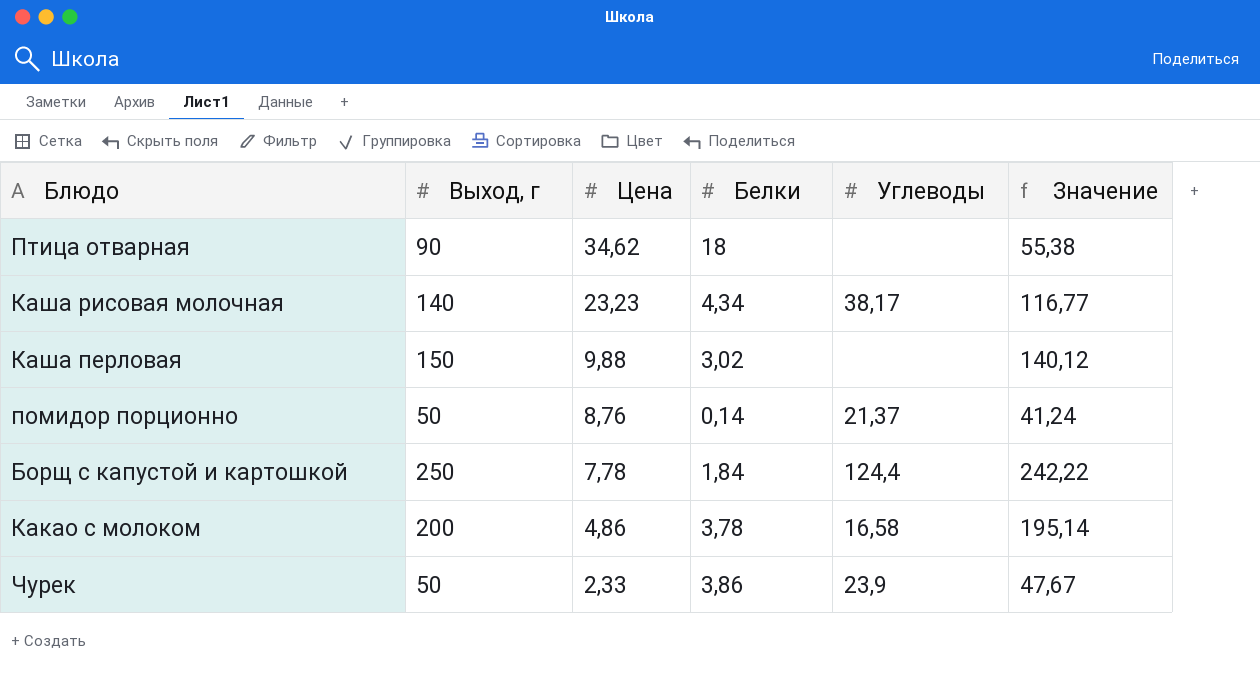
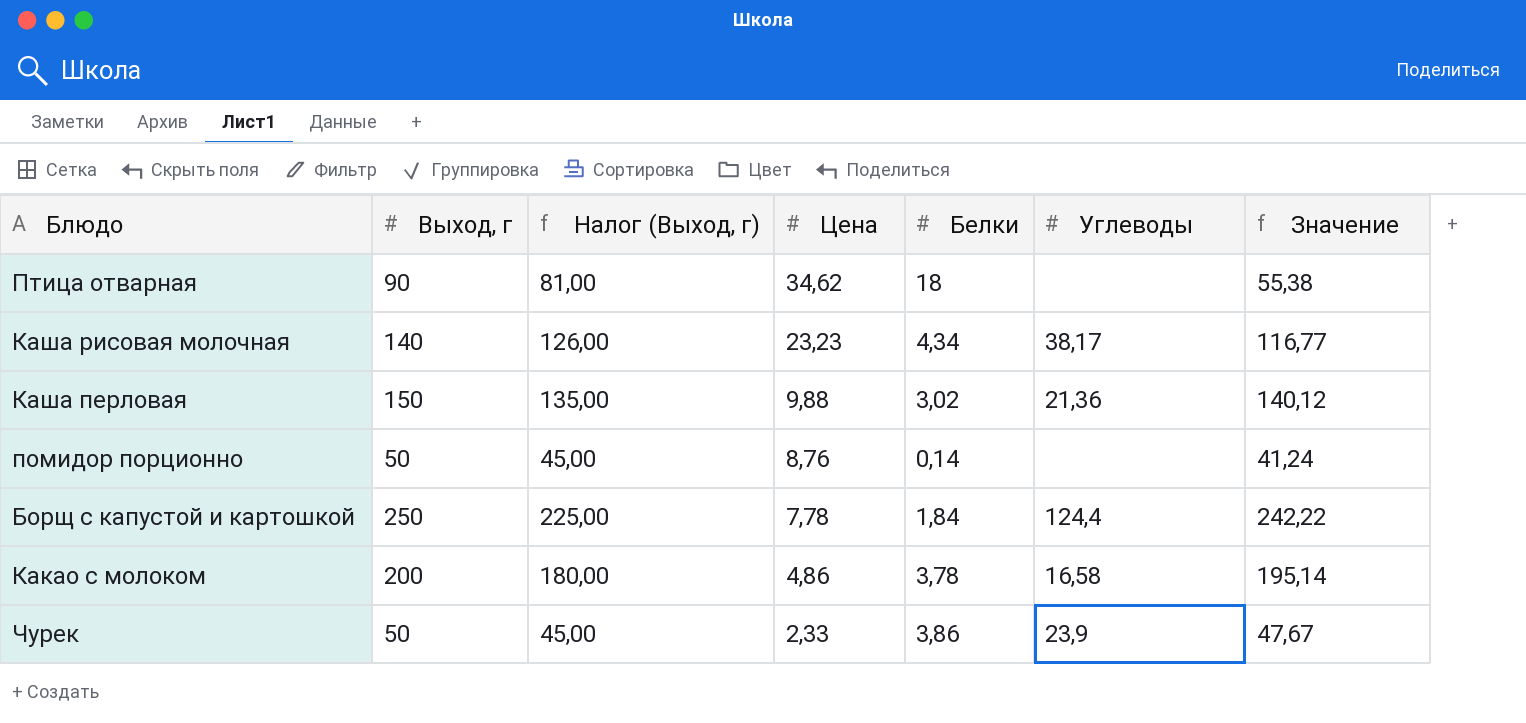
column Налог (Выход, г) | formula: none -> [Выход, г] * 0,9
Каша перловая | Углеводы: none -> 21,36
помидор порционно | Углеводы: 21,37 -> none

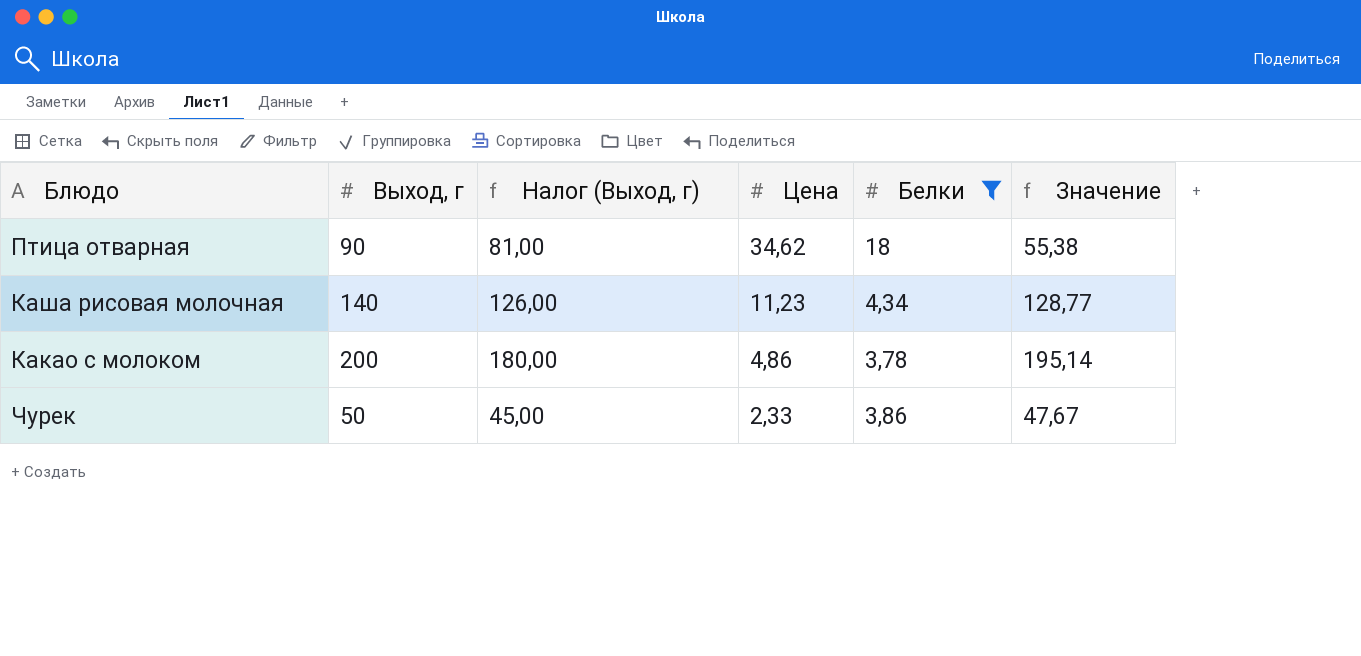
filter: none -> Белки >= 3,78
column Углеводы | position: 6 -> none
Каша рисовая молочная | Цена: 23,23 -> 11,23
Каша рисовая молочная | Значение: 116,77 -> 128,77

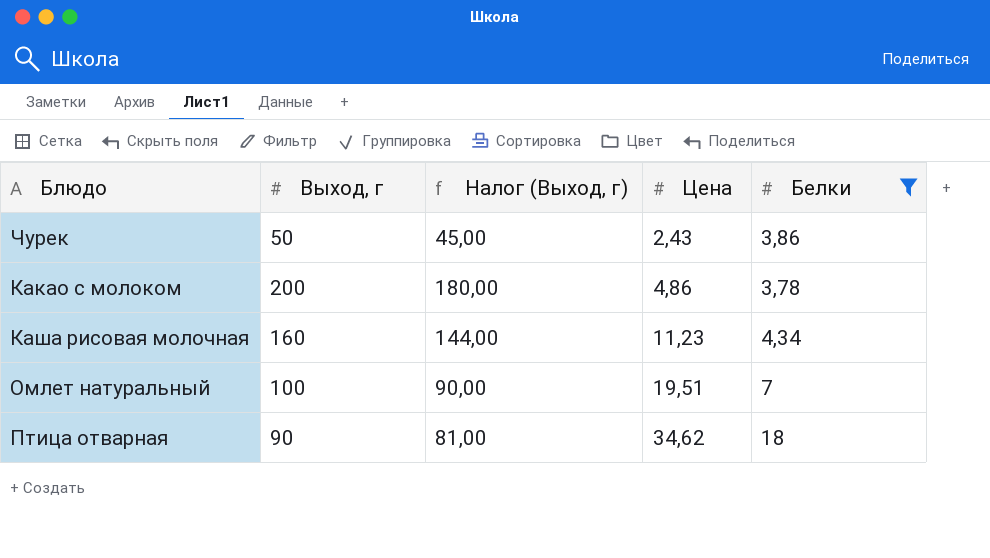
row order: Цена descending -> Цена ascending
column Значение | formula: [Выход, г] - [Цена] -> none
Чурек | Цена: 2,33 -> 2,43
Каша рисовая молочная | Выход, г: 140 -> 160
Каша рисовая молочная | Налог (Выход, г): 126,00 -> 144,00
row Омлет натуральный: none -> 100 | 90,00 | 19,51 | 7

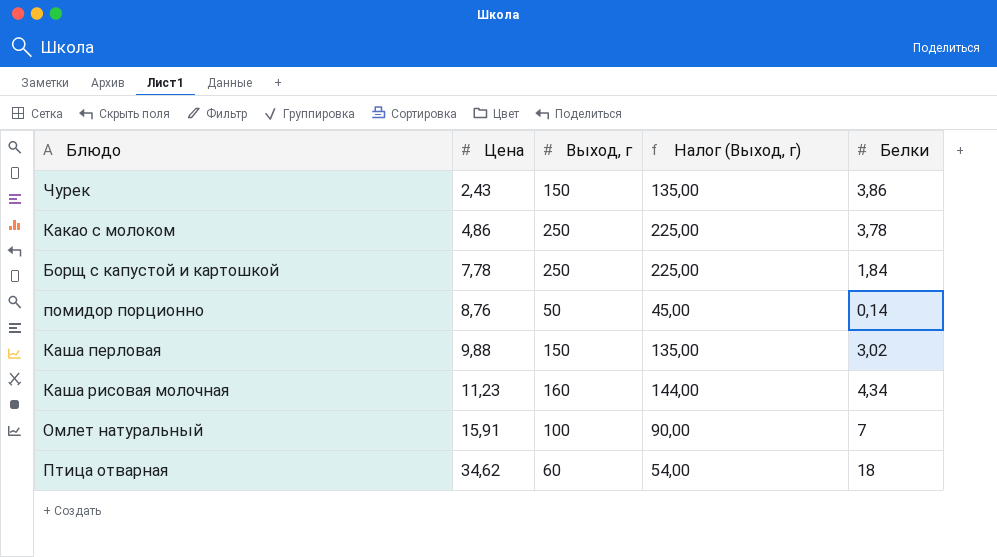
filter: Белки >= 3,78 -> none
column Цена | position: 4 -> 2
Чурек | Выход, г: 50 -> 150
Чурек | Налог (Выход, г): 45,00 -> 135,00
Какао с молоком | Выход, г: 200 -> 250
Какао с молоком | Налог (Выход, г): 180,00 -> 225,00
Омлет натуральный | Цена: 19,51 -> 15,91
Птица отварная | Выход, г: 90 -> 60
Птица отварная | Налог (Выход, г): 81,00 -> 54,00

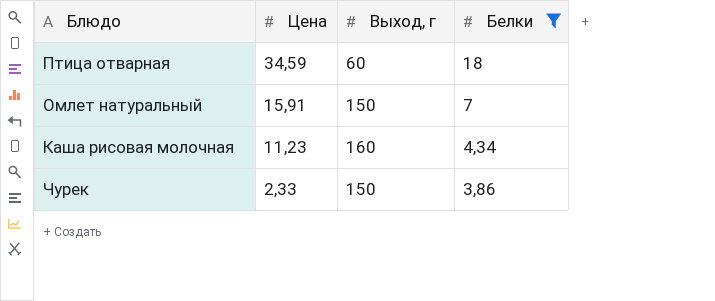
filter: none -> Белки >= 3,86
row order: Цена ascending -> Цена descending
column Налог (Выход, г) | formula: [Выход, г] * 0,9 -> none
Птица отварная | Цена: 34,62 -> 34,59
Омлет натуральный | Выход, г: 100 -> 150
Чурек | Цена: 2,43 -> 2,33

